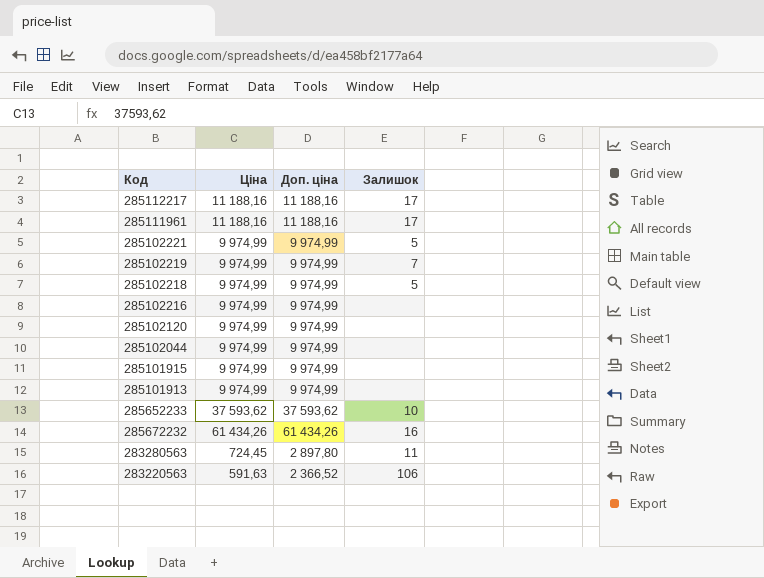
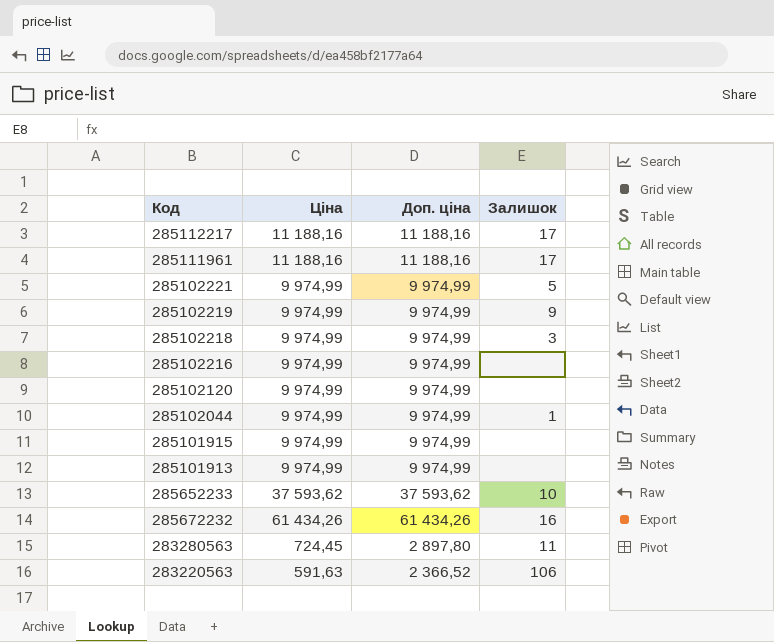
285102219 | Залишок: 7 -> 9
285102218 | Залишок: 5 -> 3
285102044 | Залишок: none -> 1

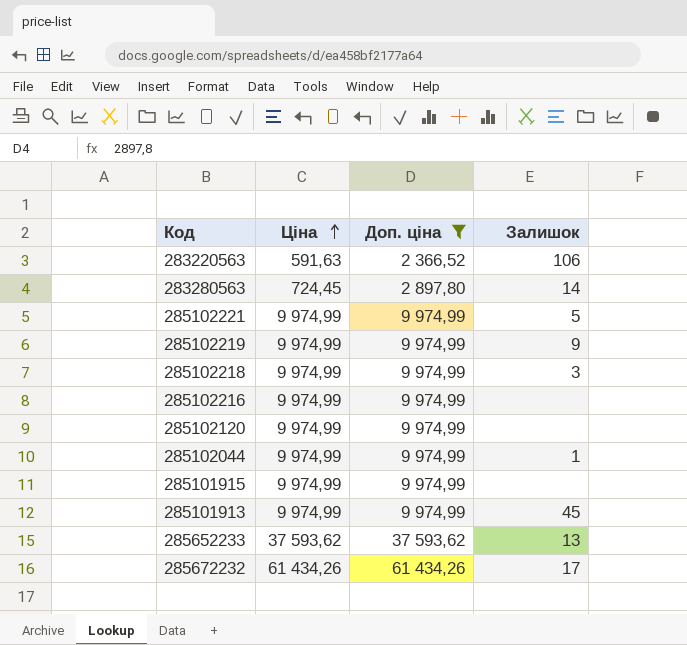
filter: none -> Доп. ціна != 11 188,16
row order: none -> Ціна ascending
283280563 | Залишок: 11 -> 14
285101913 | Залишок: none -> 45
285652233 | Залишок: 10 -> 13
285672232 | Залишок: 16 -> 17

